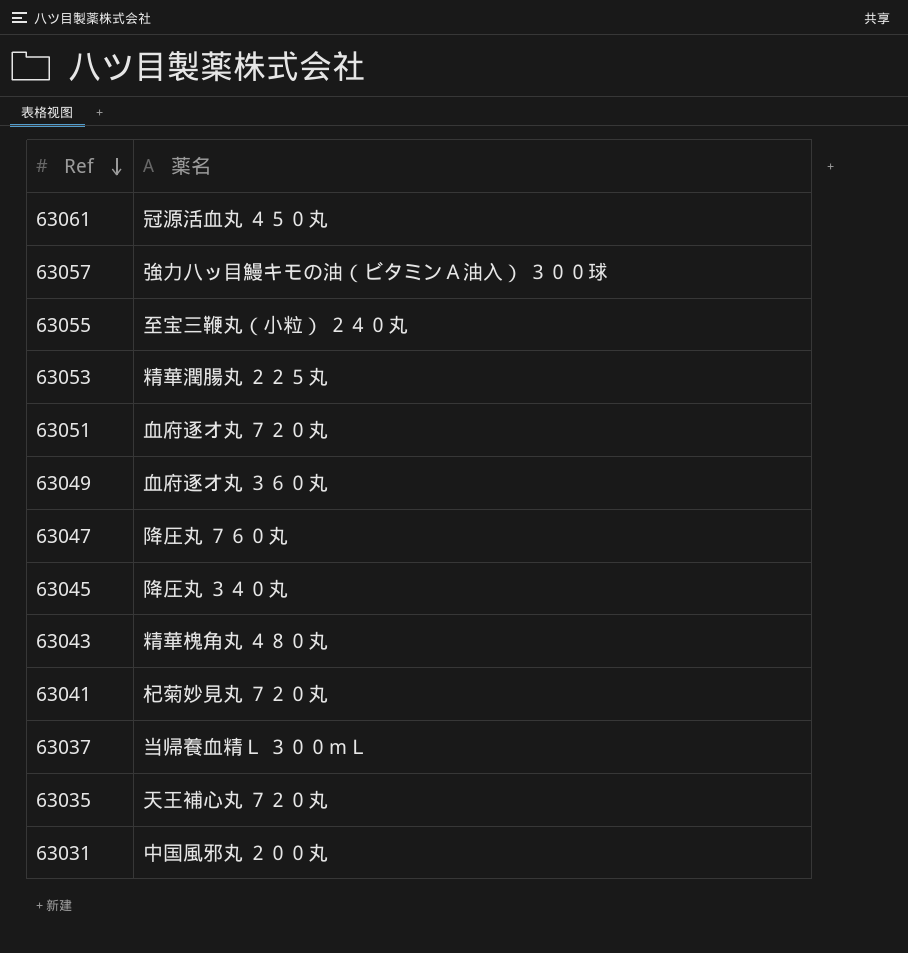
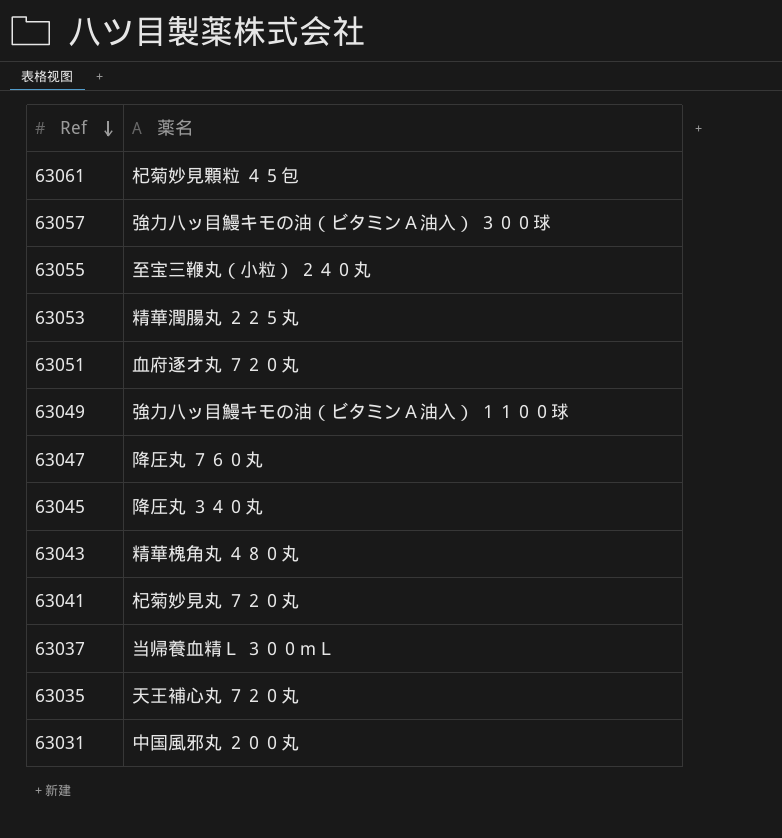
63061 | 薬名: 冠源活血丸 ４５０丸 -> 杞菊妙見顆粒 ４５包
63049 | 薬名: 血府逐オ丸 ３６０丸 -> 強力八ッ目鰻キモの油（ビタミンＡ油入） １１００球

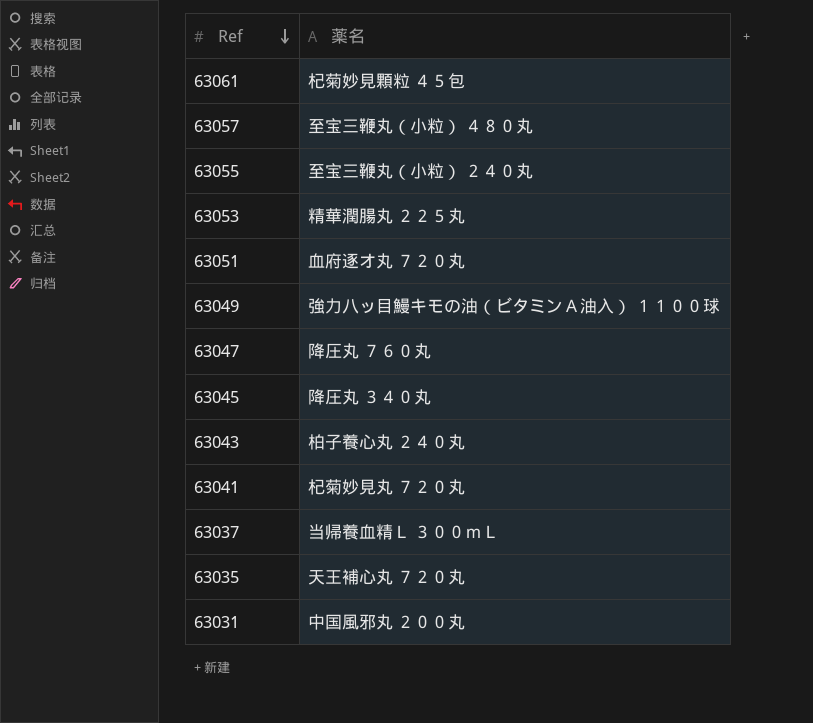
63057 | 薬名: 強力八ッ目鰻キモの油（ビタミンＡ油入） ３００球 -> 至宝三鞭丸（小粒） ４８０丸
63043 | 薬名: 精華槐角丸 ４８０丸 -> 柏子養心丸 ２４０丸

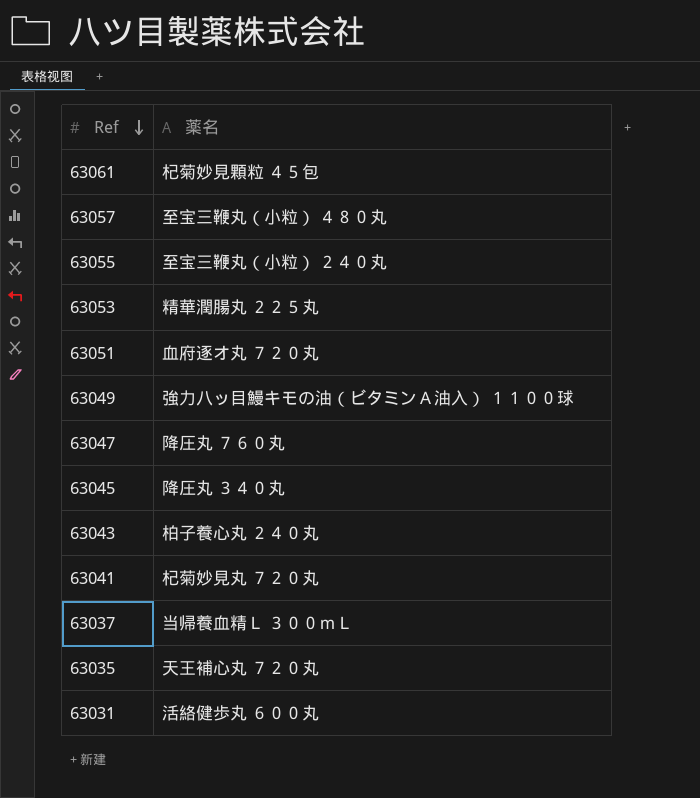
63031 | 薬名: 中国風邪丸 ２００丸 -> 活絡健歩丸 ６００丸

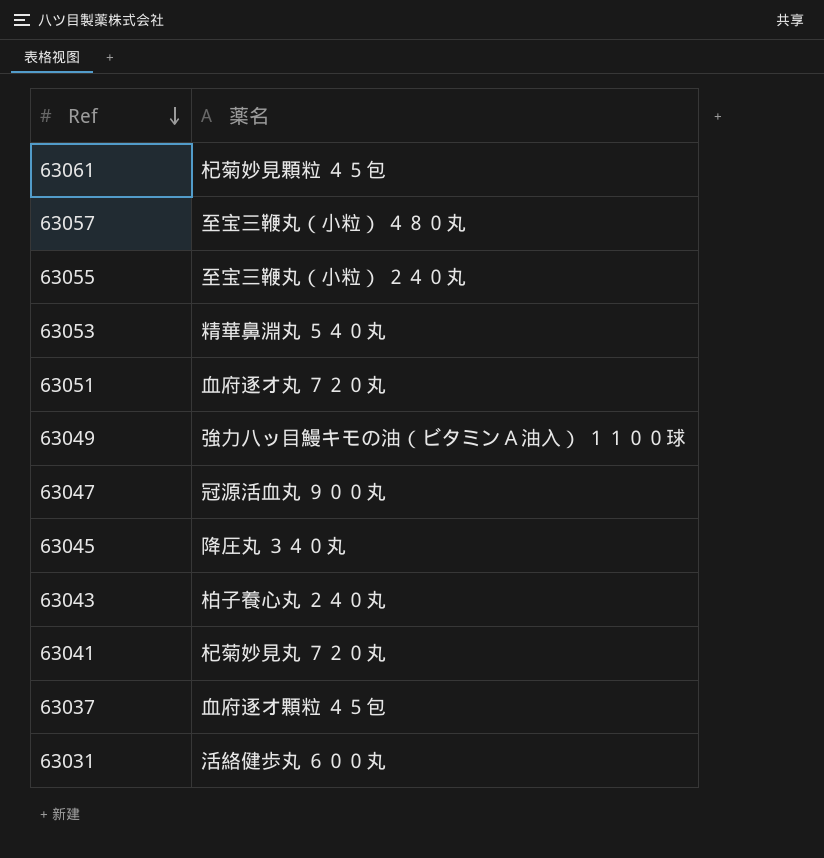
row 63035: 天王補心丸 ７２０丸 -> none
63053 | 薬名: 精華潤腸丸 ２２５丸 -> 精華鼻淵丸 ５４０丸
63047 | 薬名: 降圧丸 ７６０丸 -> 冠源活血丸 ９００丸
63037 | 薬名: 当帰養血精Ｌ ３００ｍＬ -> 血府逐オ顆粒 ４５包

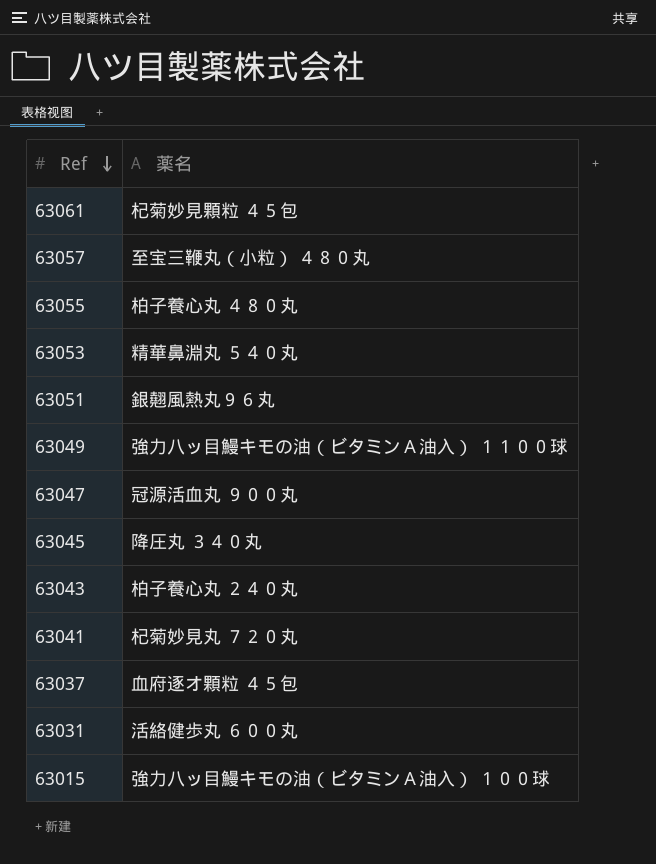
63055 | 薬名: 至宝三鞭丸（小粒） ２４０丸 -> 柏子養心丸 ４８０丸
63051 | 薬名: 血府逐オ丸 ７２０丸 -> 銀翹風熱丸９６丸
row 63015: none -> 強力八ッ目鰻キモの油（ビタミンＡ油入） １００球

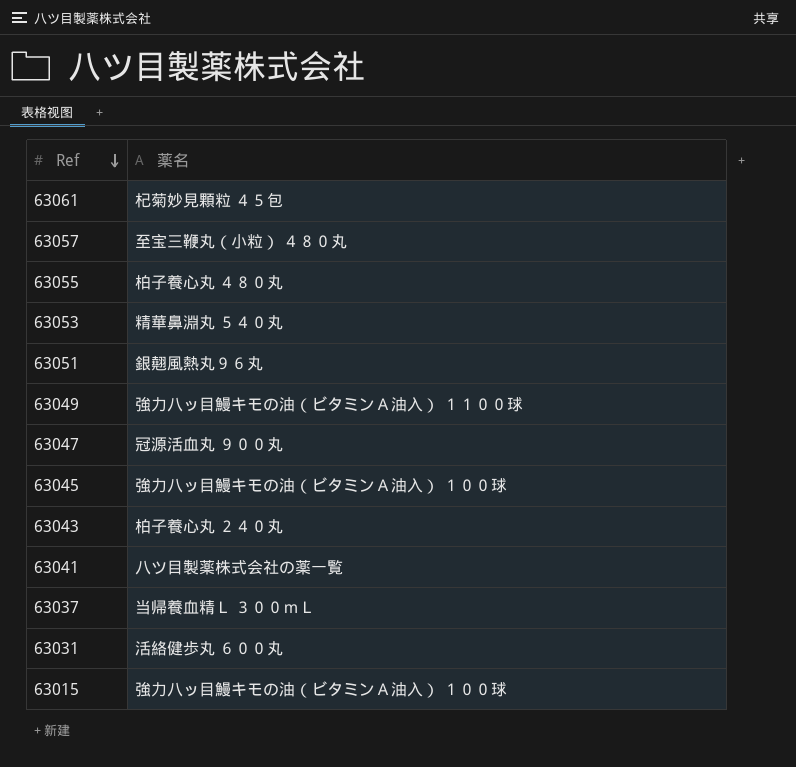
63045 | 薬名: 降圧丸 ３４０丸 -> 強力八ッ目鰻キモの油（ビタミンＡ油入） １００球
63041 | 薬名: 杞菊妙見丸 ７２０丸 -> 八ツ目製薬株式会社の薬一覧
63037 | 薬名: 血府逐オ顆粒 ４５包 -> 当帰養血精Ｌ ３００ｍＬ

